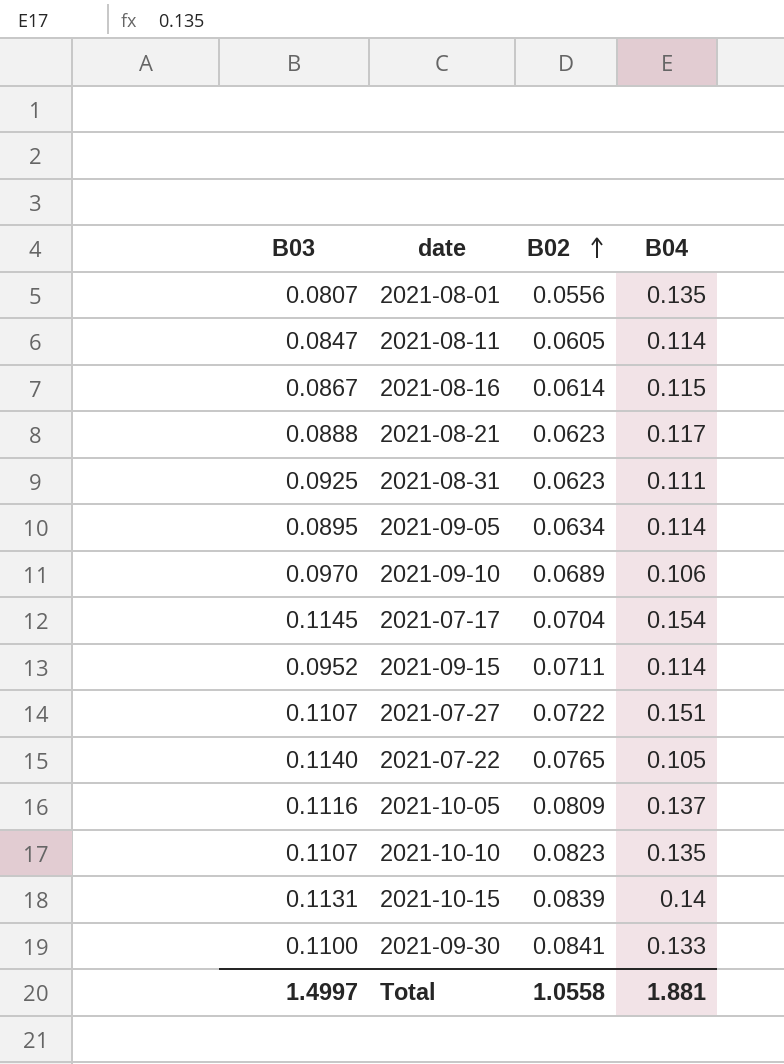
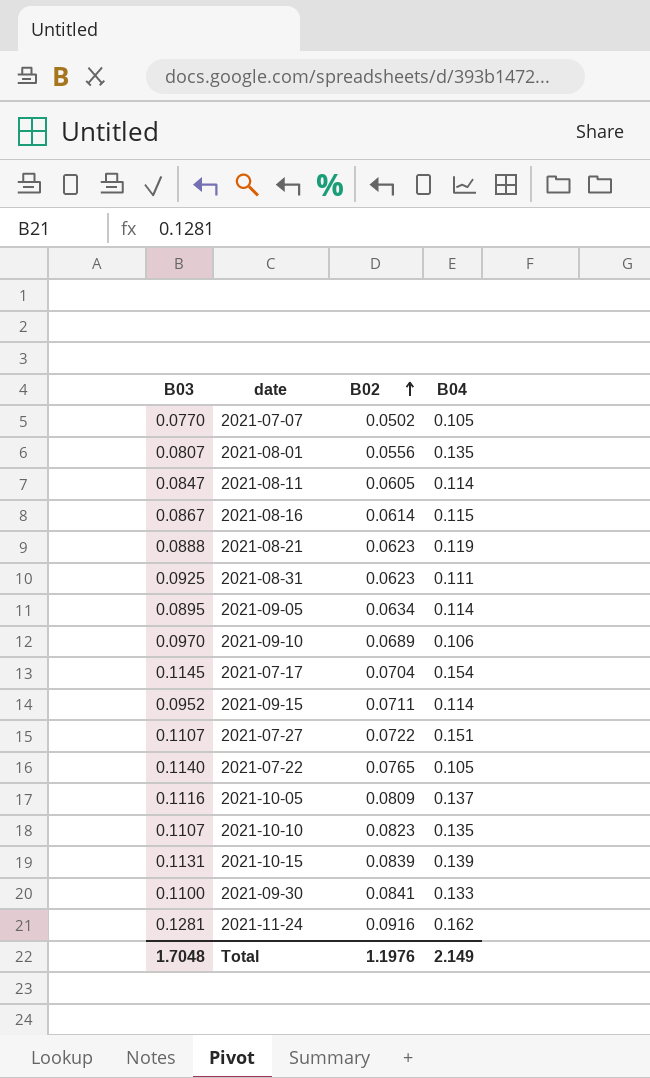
row 2021-07-07: none -> 0.0770 | 0.0502 | 0.105
2021-08-21 | B04: 0.117 -> 0.119
2021-10-15 | B04: 0.14 -> 0.139
row 2021-11-24: none -> 0.1281 | 0.0916 | 0.162
Total | B03: 1.4997 -> 1.7048
Total | B02: 1.0558 -> 1.1976
Total | B04: 1.881 -> 2.149

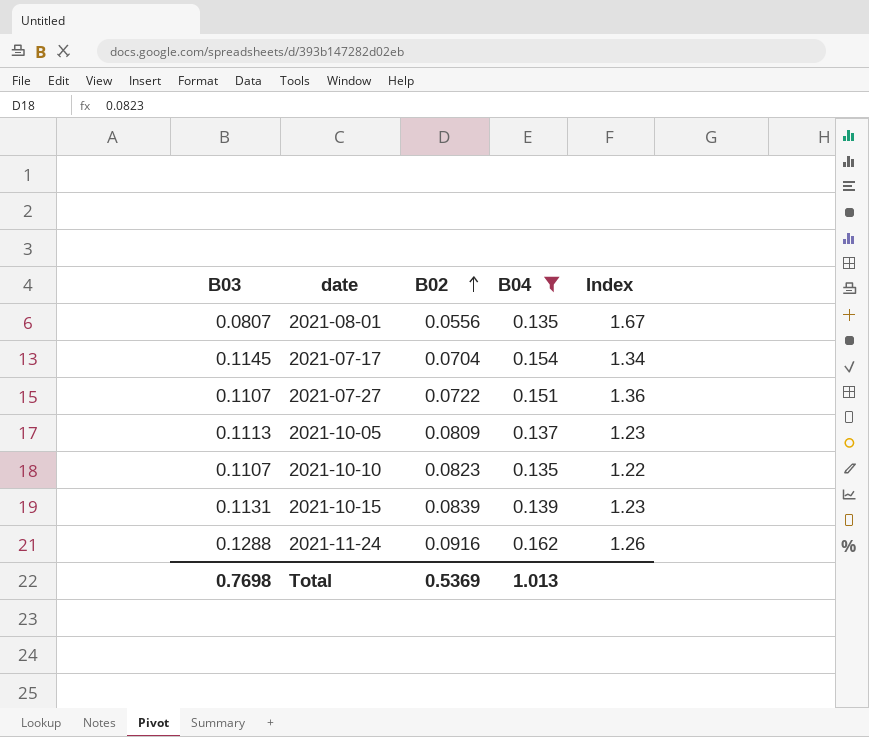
filter: none -> B04 >= 0.135
column Index | formula: none -> [B04] / [B03]
2021-10-05 | B03: 0.1116 -> 0.1113
2021-11-24 | B03: 0.1281 -> 0.1288
Total | B03: 1.7048 -> 0.7698
Total | B02: 1.1976 -> 0.5369
Total | B04: 2.149 -> 1.013

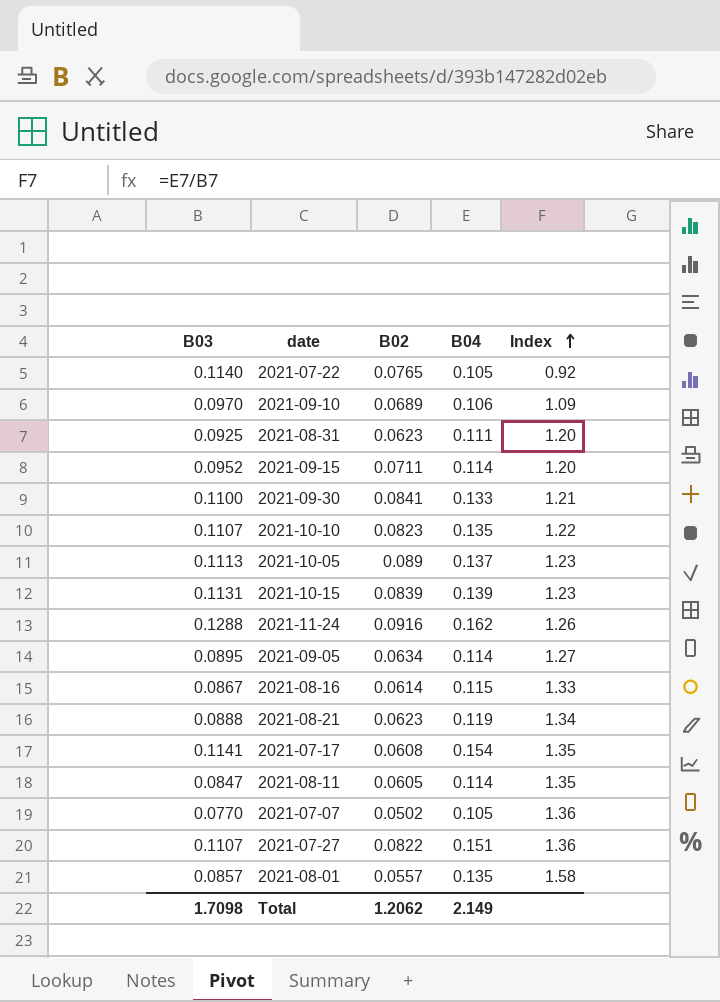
filter: B04 >= 0.135 -> none
row order: B02 ascending -> Index ascending
2021-10-05 | B02: 0.0809 -> 0.089
2021-07-17 | B03: 0.1145 -> 0.1141
2021-07-17 | B02: 0.0704 -> 0.0608
2021-07-17 | Index: 1.34 -> 1.35
2021-07-27 | B02: 0.0722 -> 0.0822
2021-08-01 | B03: 0.0807 -> 0.0857
2021-08-01 | B02: 0.0556 -> 0.0557
2021-08-01 | Index: 1.67 -> 1.58
Total | B03: 0.7698 -> 1.7098
Total | B02: 0.5369 -> 1.2062
Total | B04: 1.013 -> 2.149

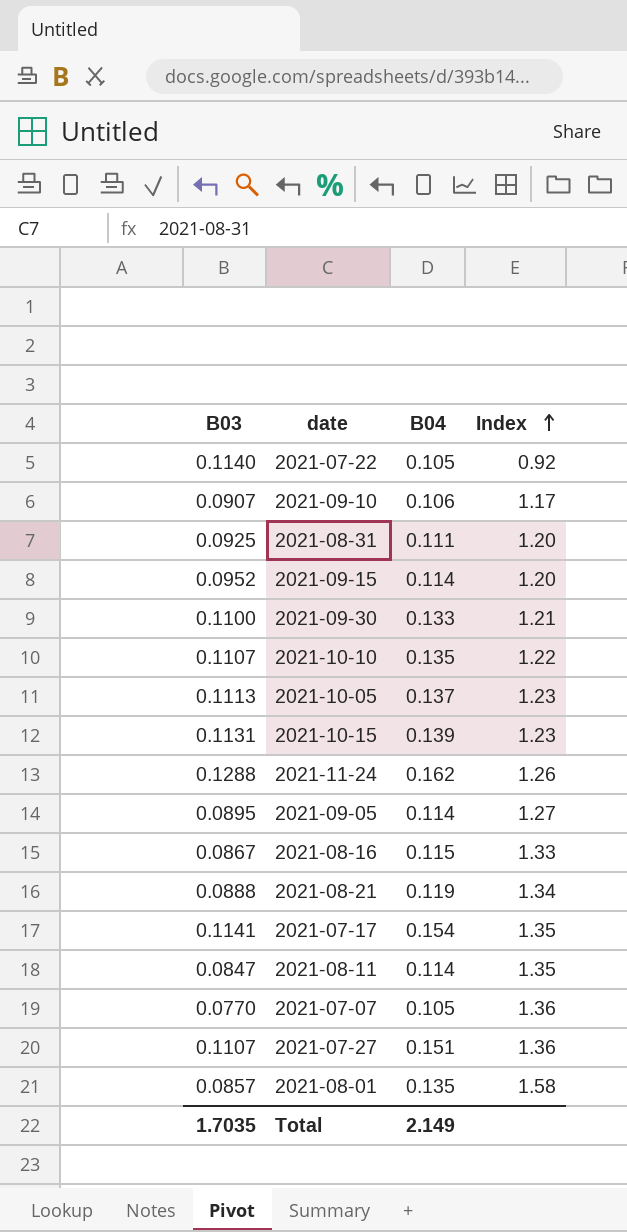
column B02 | position: 3 -> none
2021-09-10 | B03: 0.0970 -> 0.0907
2021-09-10 | Index: 1.09 -> 1.17
Total | B03: 1.7098 -> 1.7035

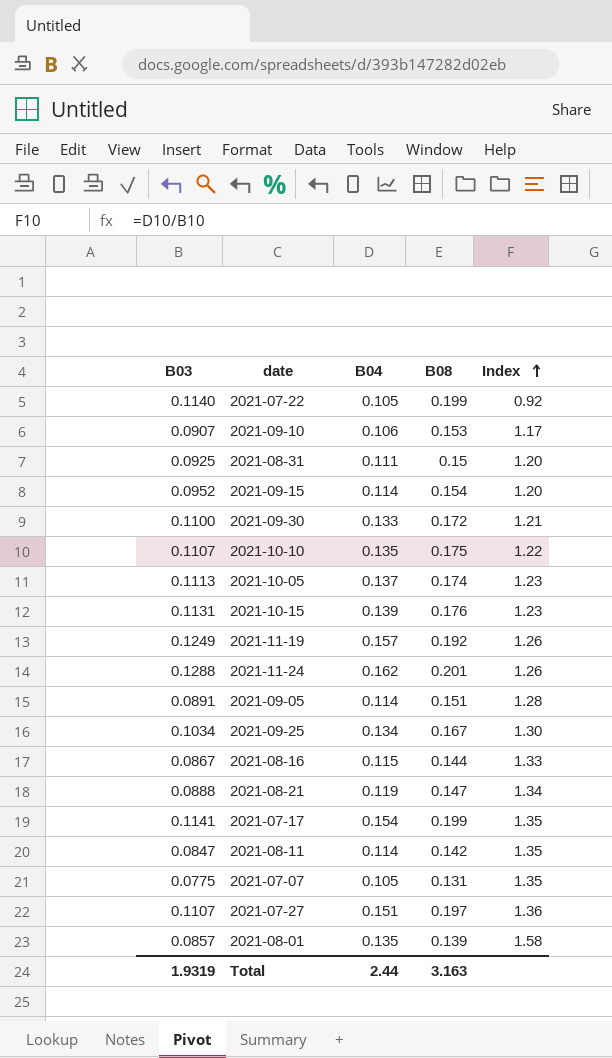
column B08 | position: none -> 4
row 2021-11-19: none -> 0.1249 | 0.157 | 0.192 | 1.26
2021-09-05 | B03: 0.0895 -> 0.0891
2021-09-05 | Index: 1.27 -> 1.28
row 2021-09-25: none -> 0.1034 | 0.134 | 0.167 | 1.30
2021-07-07 | B03: 0.0770 -> 0.0775
2021-07-07 | Index: 1.36 -> 1.35
Total | B03: 1.7035 -> 1.9319
Total | B04: 2.149 -> 2.44

